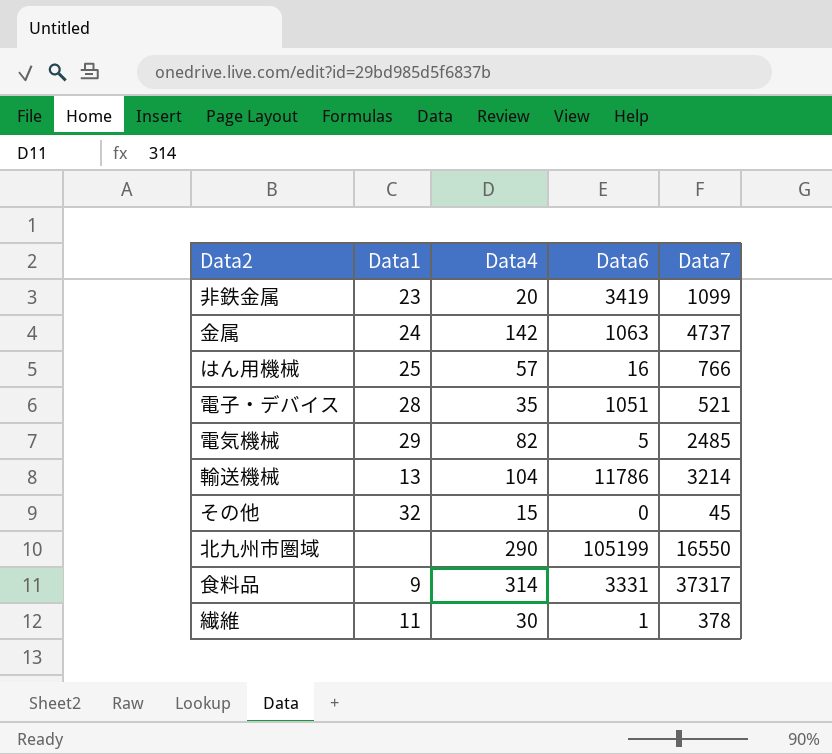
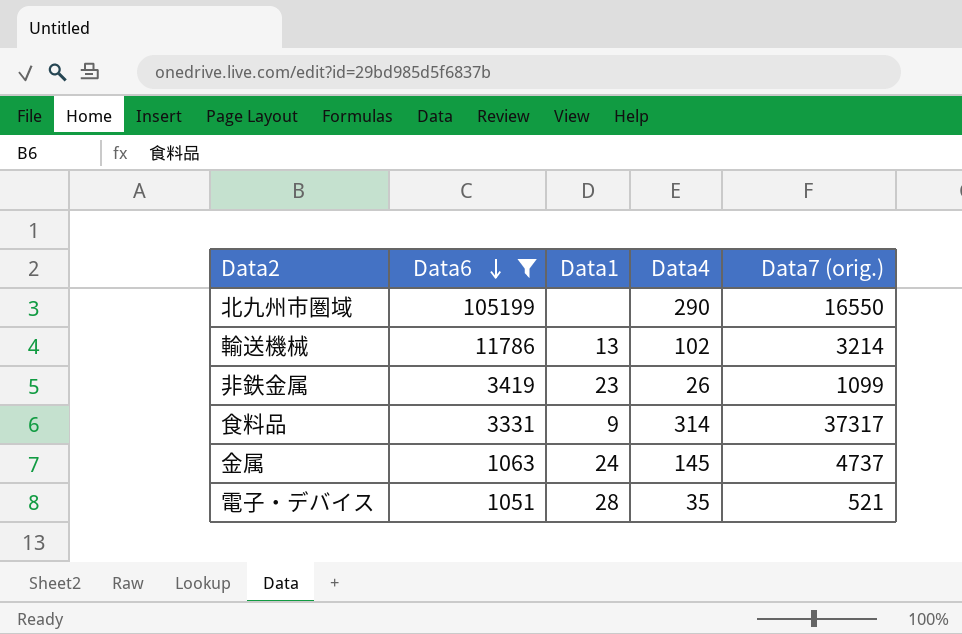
filter: none -> Data6 >= 1051
row order: none -> Data6 descending
column Data6 | position: 4 -> 2
column name: Data7 -> Data7 (orig.)
輸送機械 | Data4: 104 -> 102
非鉄金属 | Data4: 20 -> 26
金属 | Data4: 142 -> 145

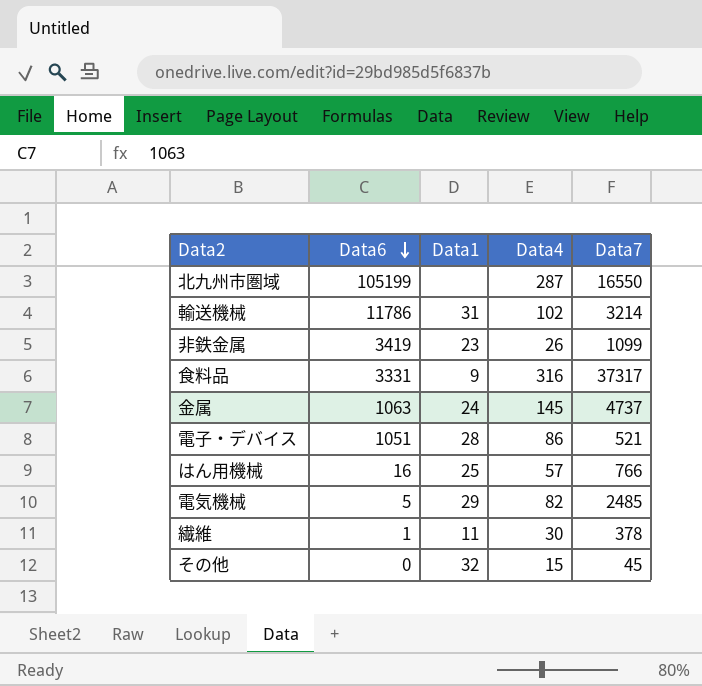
filter: Data6 >= 1051 -> none
column name: Data7 (orig.) -> Data7
北九州市圏域 | Data4: 290 -> 287
輸送機械 | Data1: 13 -> 31
食料品 | Data4: 314 -> 316
電子・デバイス | Data4: 35 -> 86

